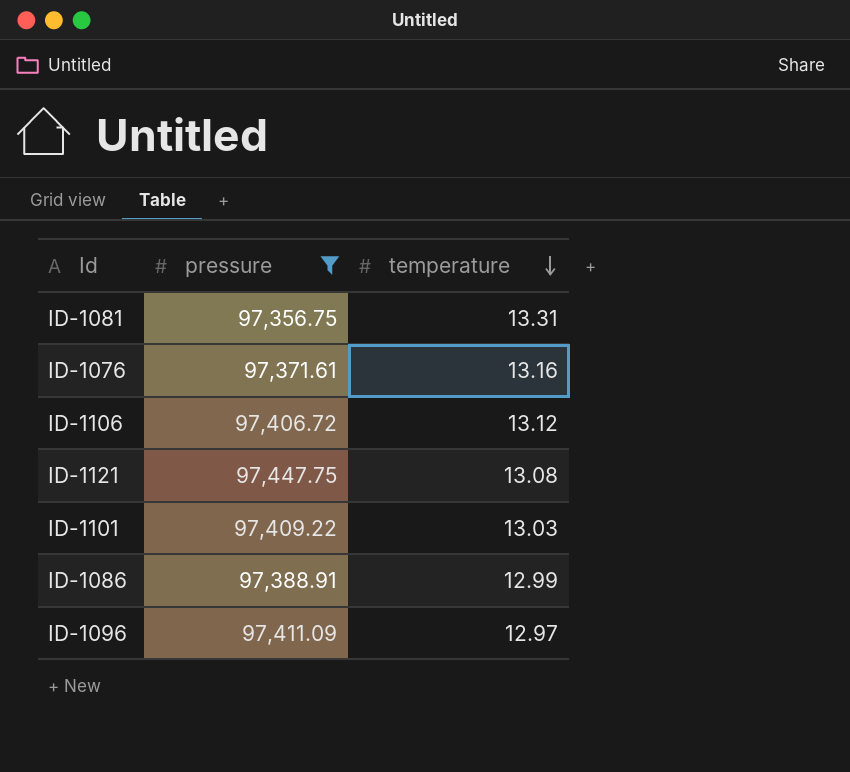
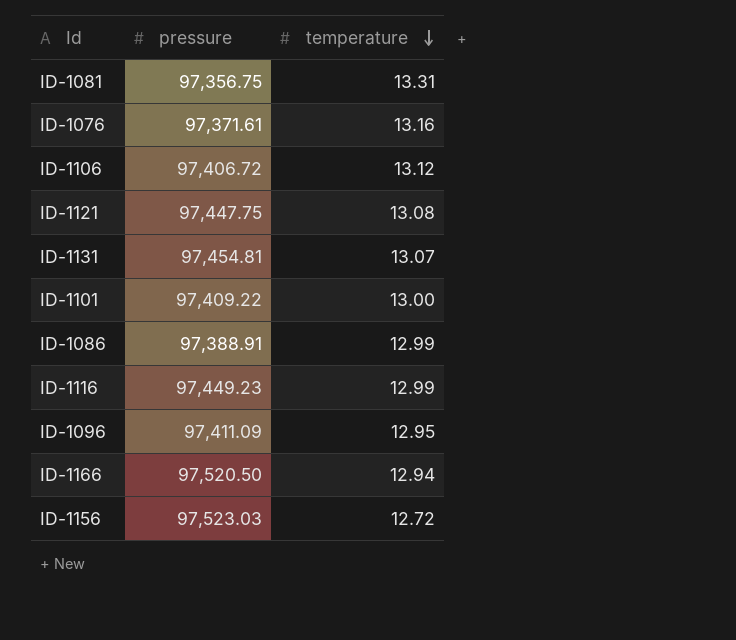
filter: pressure <= 97,447.75 -> none
ID-1101 | temperature: 13.03 -> 13.00
ID-1096 | temperature: 12.97 -> 12.95

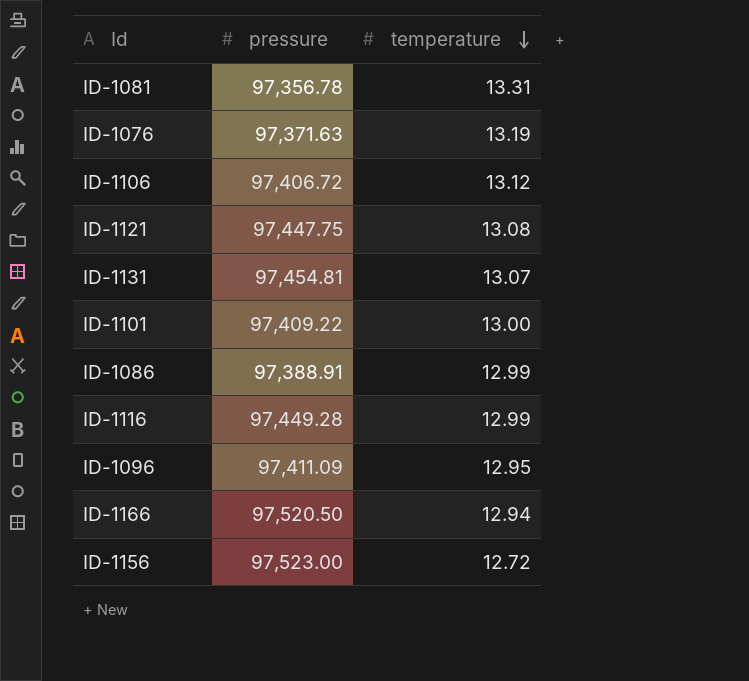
ID-1081 | pressure: 97,356.75 -> 97,356.78
ID-1076 | pressure: 97,371.61 -> 97,371.63
ID-1076 | temperature: 13.16 -> 13.19
ID-1116 | pressure: 97,449.23 -> 97,449.28
ID-1156 | pressure: 97,523.03 -> 97,523.00

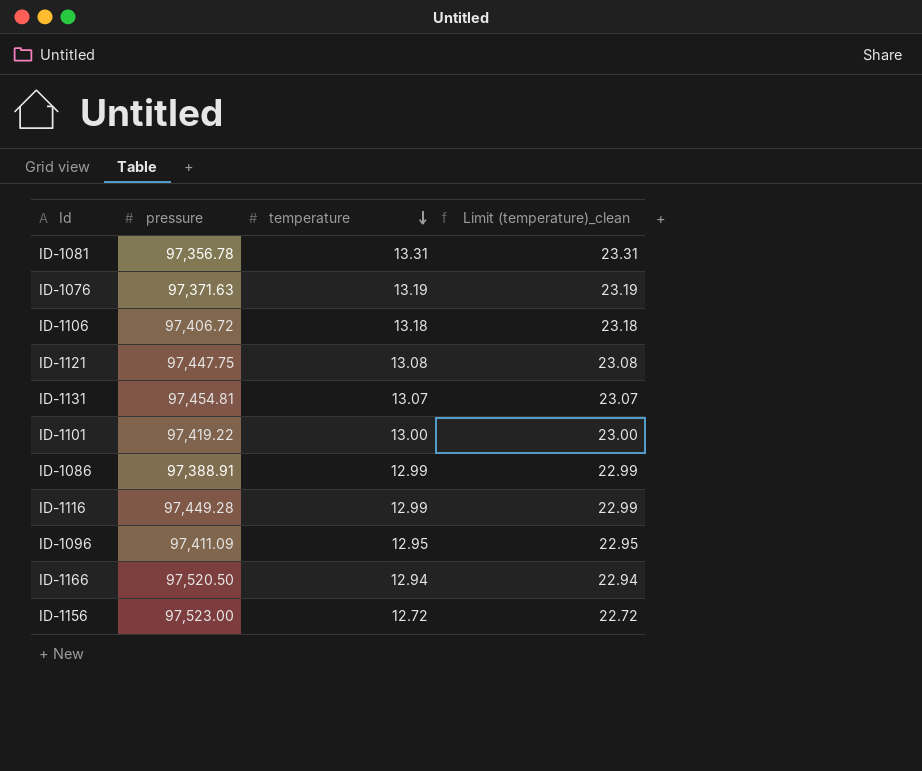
column Limit (temperature)_clean | formula: none -> [temperature] + 10
ID-1106 | temperature: 13.12 -> 13.18
ID-1101 | pressure: 97,409.22 -> 97,419.22

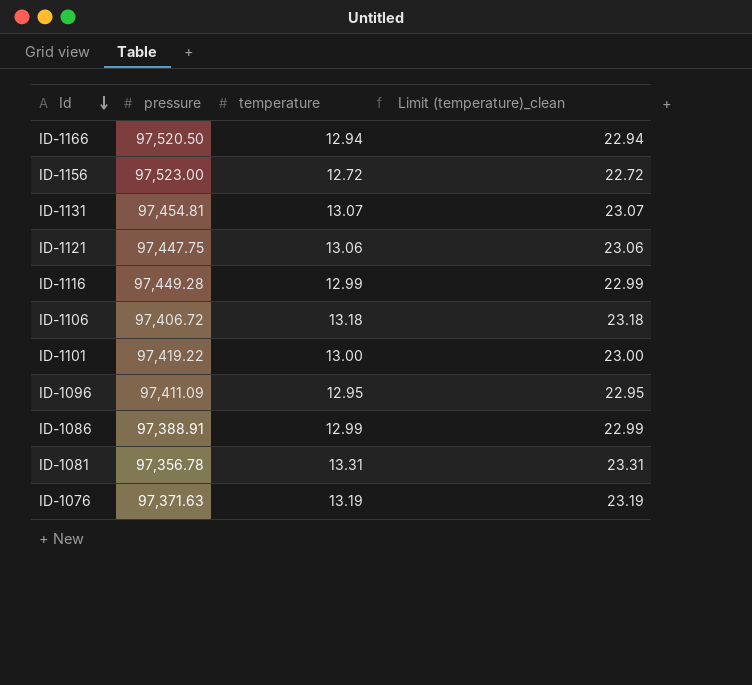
row order: temperature descending -> Id descending
ID-1121 | temperature: 13.08 -> 13.06
ID-1121 | Limit (temperature)_clean: 23.08 -> 23.06

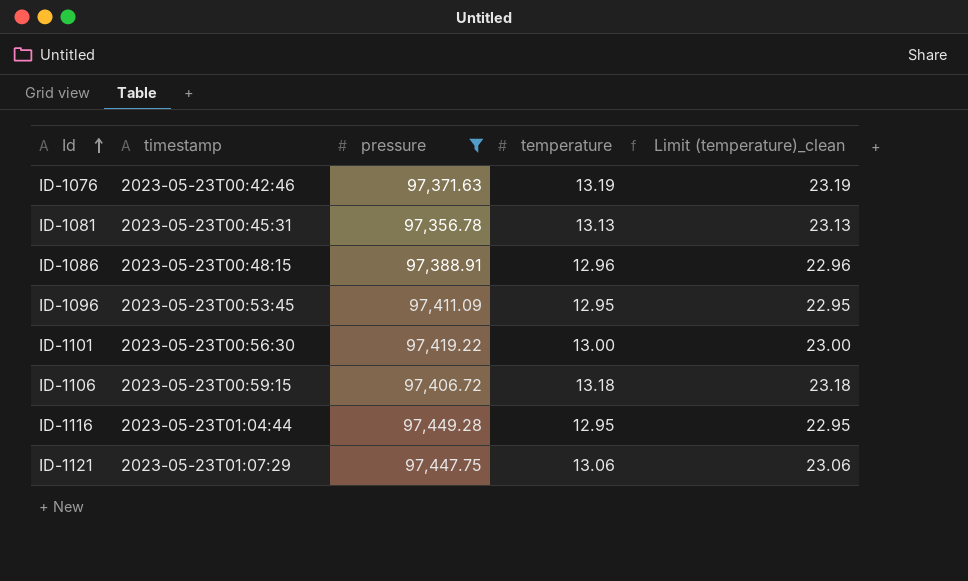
filter: none -> pressure <= 97,449.28
row order: Id descending -> Id ascending
column timestamp | position: none -> 2
ID-1081 | temperature: 13.31 -> 13.13
ID-1081 | Limit (temperature)_clean: 23.31 -> 23.13
ID-1086 | temperature: 12.99 -> 12.96
ID-1086 | Limit (temperature)_clean: 22.99 -> 22.96
ID-1116 | temperature: 12.99 -> 12.95
ID-1116 | Limit (temperature)_clean: 22.99 -> 22.95

